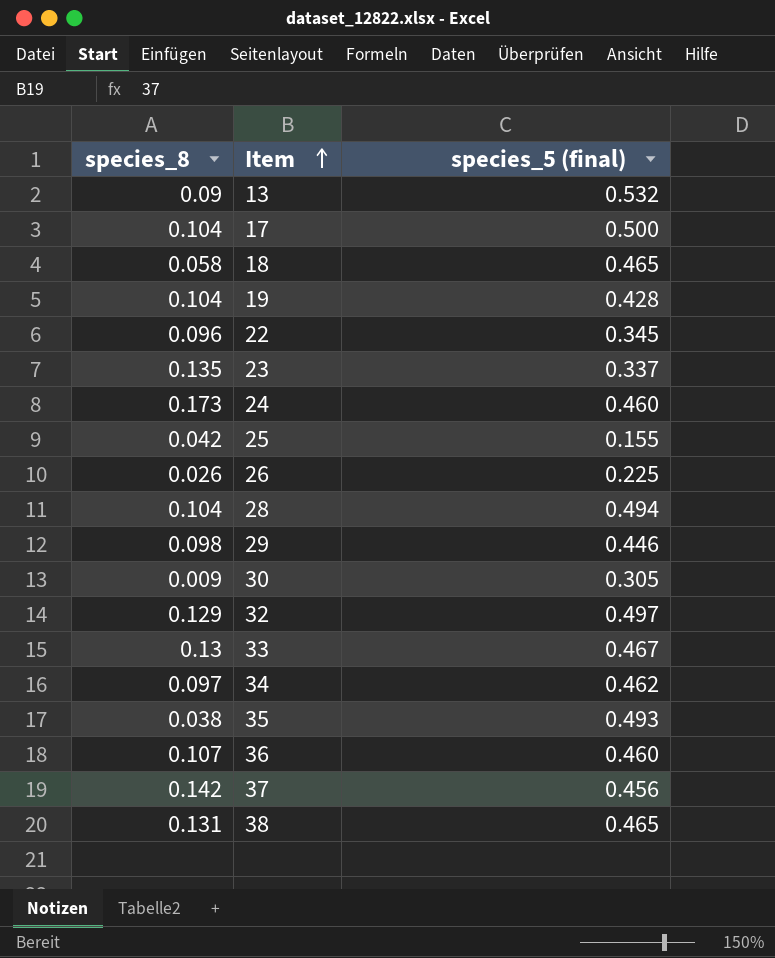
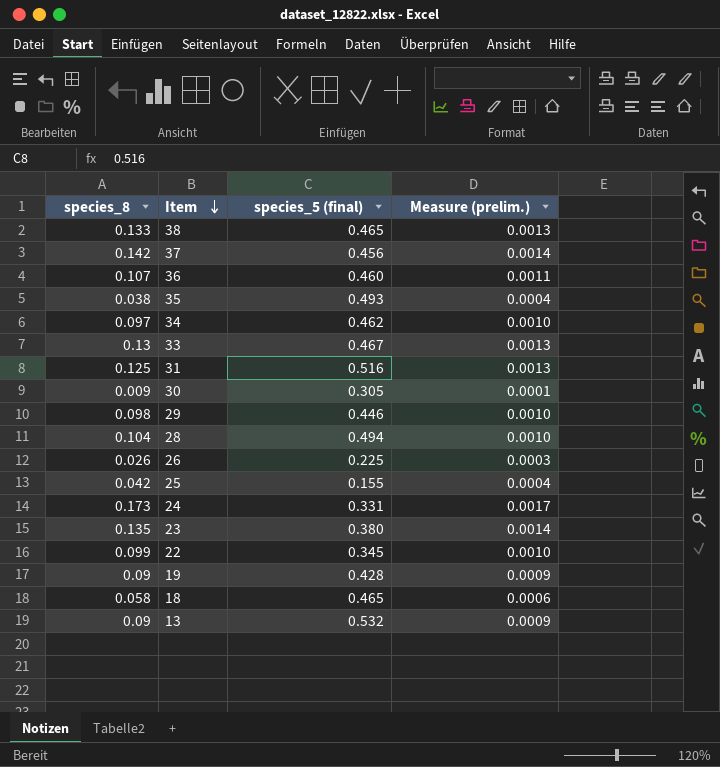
row order: Item ascending -> Item descending
column Measure (prelim.) | formula: none -> [species_8] * 0.01
row 17: 0.104 | 0.500 -> none
row 32: 0.129 | 0.497 -> none
38 | species_8: 0.131 -> 0.133
row 31: none -> 0.125 | 0.516 | 0.0013
24 | species_5 (final): 0.460 -> 0.331
23 | species_5 (final): 0.337 -> 0.380
22 | species_8: 0.096 -> 0.099
19 | species_8: 0.104 -> 0.09

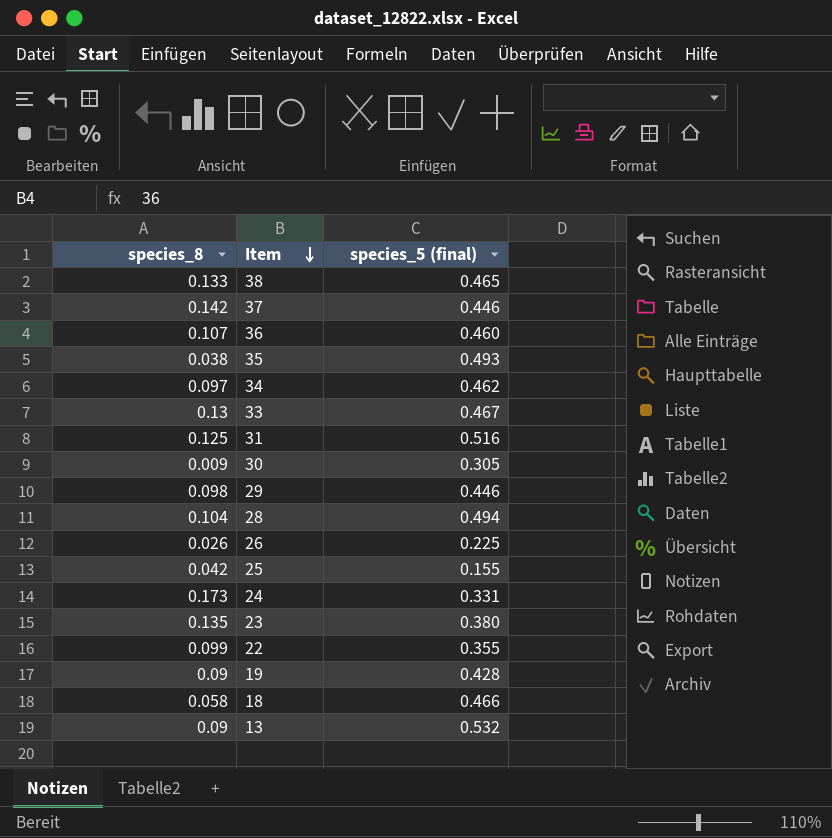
column Measure (prelim.) | formula: [species_8] * 0.01 -> none
37 | species_5 (final): 0.456 -> 0.446
22 | species_5 (final): 0.345 -> 0.355
18 | species_5 (final): 0.465 -> 0.466

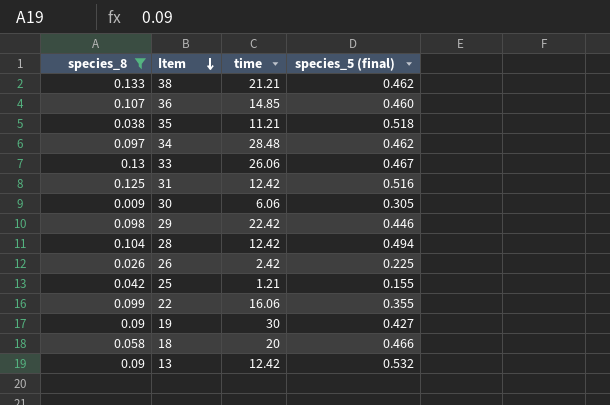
filter: none -> species_8 <= 0.133
column time | position: none -> 3
38 | species_5 (final): 0.465 -> 0.462
35 | species_5 (final): 0.493 -> 0.518
19 | species_5 (final): 0.428 -> 0.427

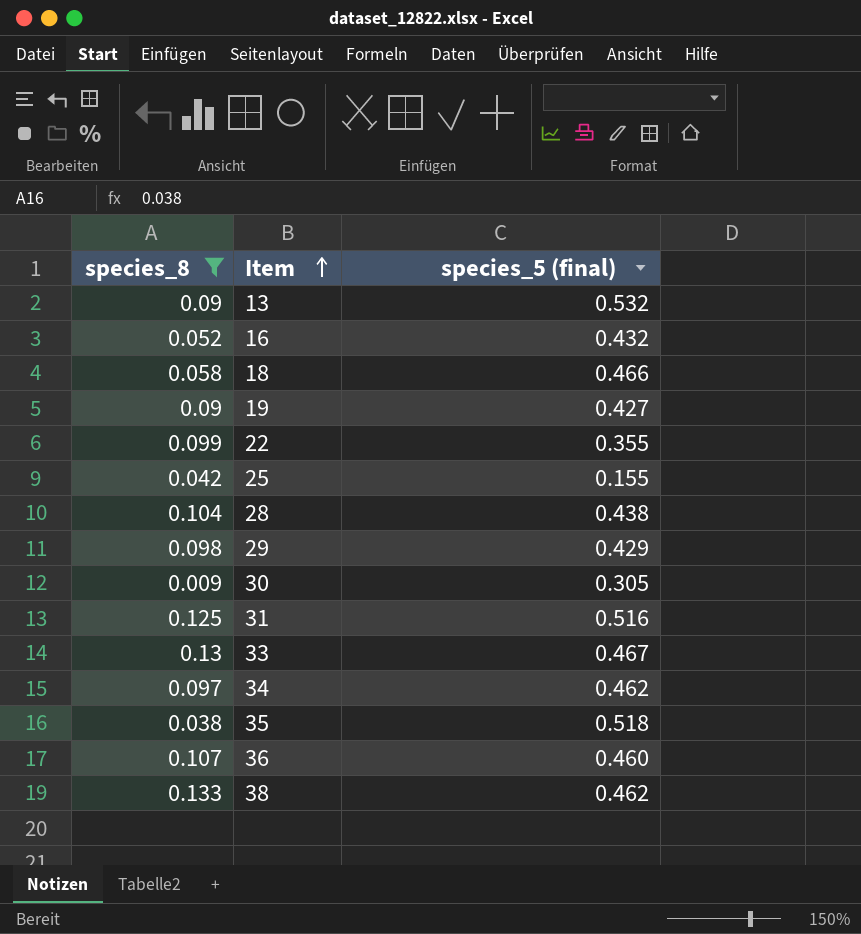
row order: Item descending -> Item ascending
column time | position: 3 -> none
row 26: 0.026 | 2.42 | 0.225 -> none
row 16: none -> 0.052 | 0.432
28 | species_5 (final): 0.494 -> 0.438
29 | species_5 (final): 0.446 -> 0.429

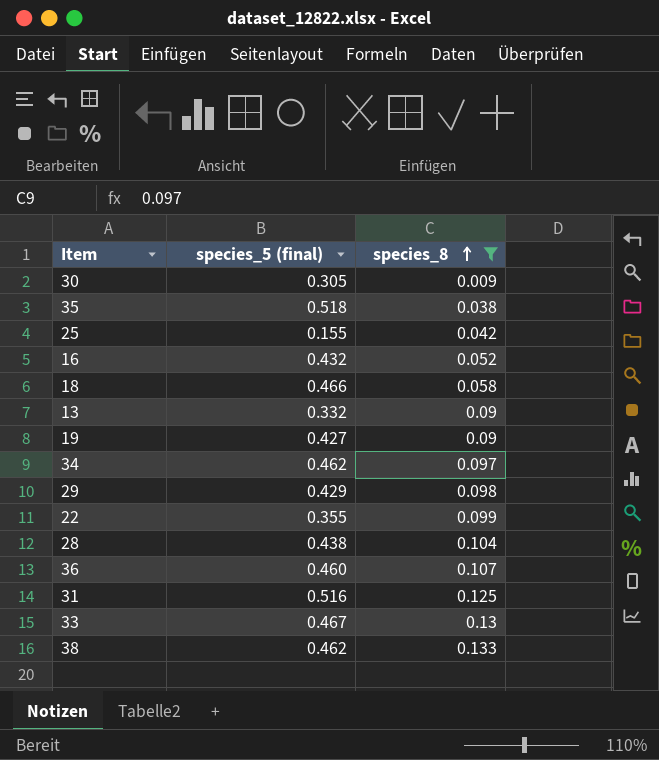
row order: Item ascending -> species_8 ascending
column species_8 | position: 1 -> 3
13 | species_5 (final): 0.532 -> 0.332

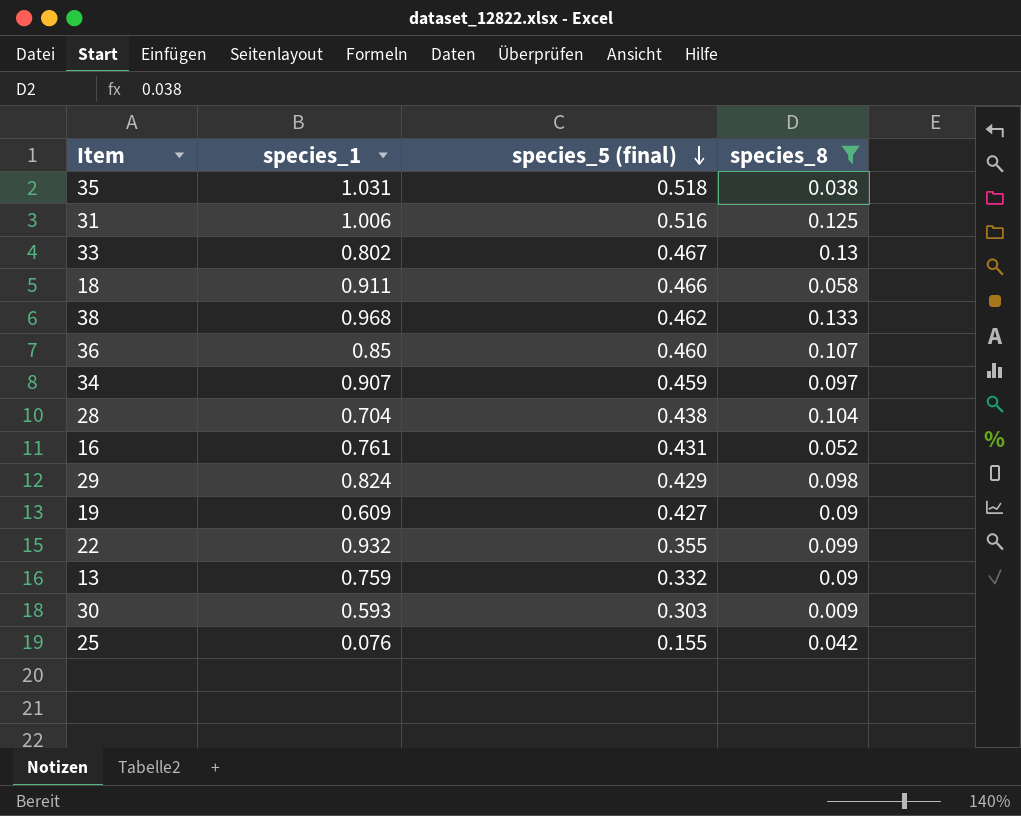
row order: species_8 ascending -> species_5 (final) descending
column species_1 | position: none -> 2
34 | species_5 (final): 0.462 -> 0.459
16 | species_5 (final): 0.432 -> 0.431
30 | species_5 (final): 0.305 -> 0.303

